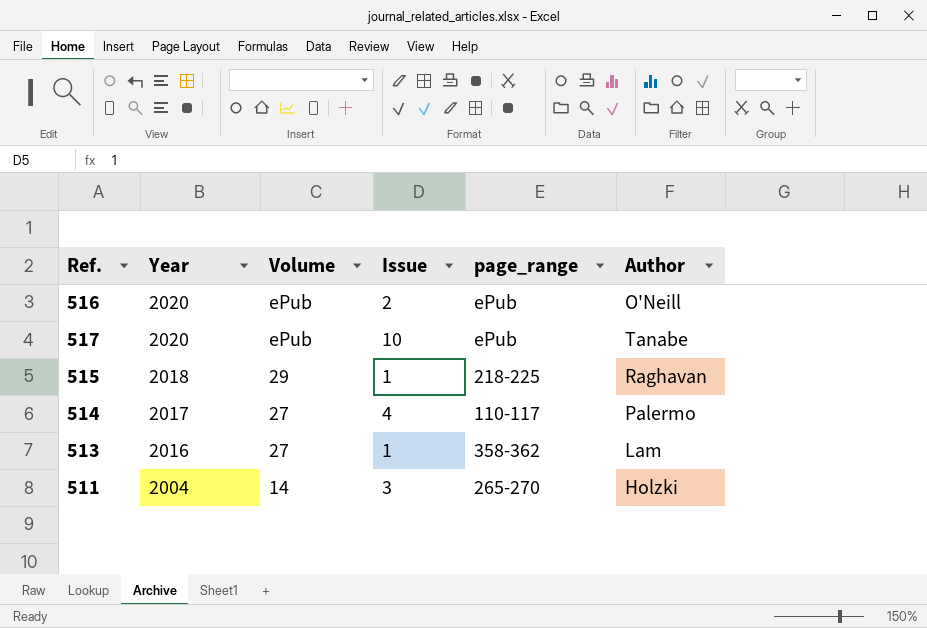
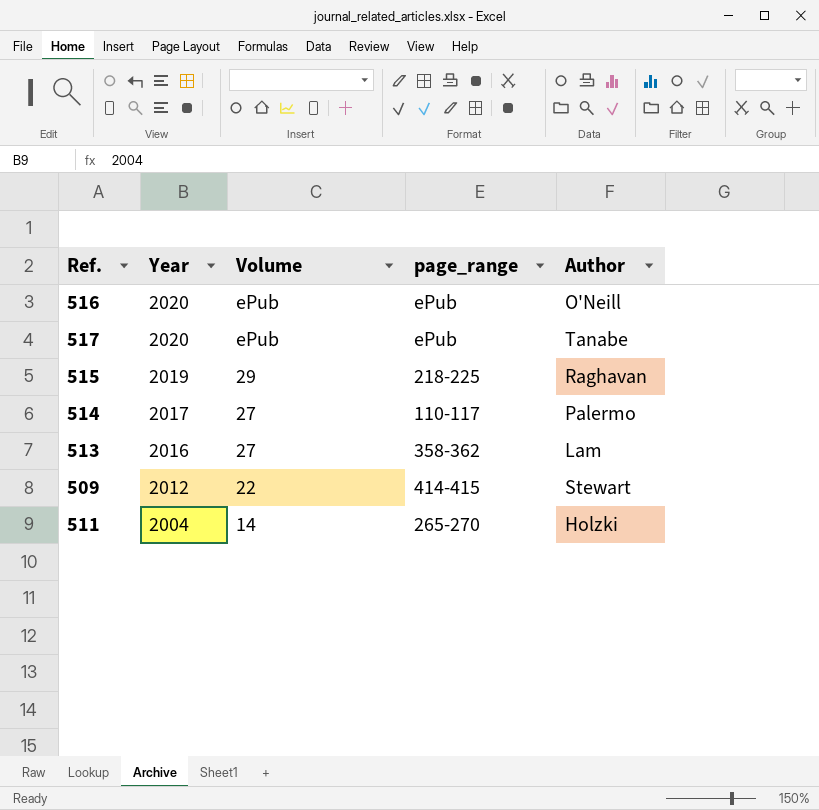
column Issue | position: 4 -> none
515 | Year: 2018 -> 2019
row 509: none -> 2012 | 22 | 414-415 | Stewart

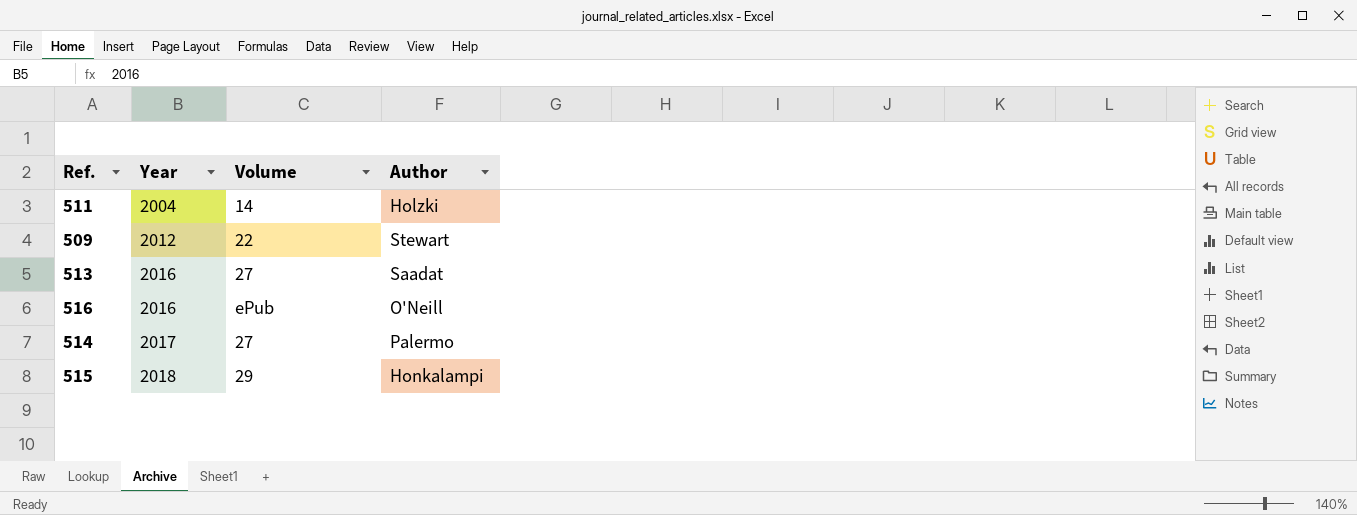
row order: Year descending -> Year ascending
column page_range | position: 4 -> none
row 517: 2020 | ePub | ePub | Tanabe -> none
513 | Author: Lam -> Saadat
516 | Year: 2020 -> 2016
515 | Year: 2019 -> 2018
515 | Author: Raghavan -> Honkalampi

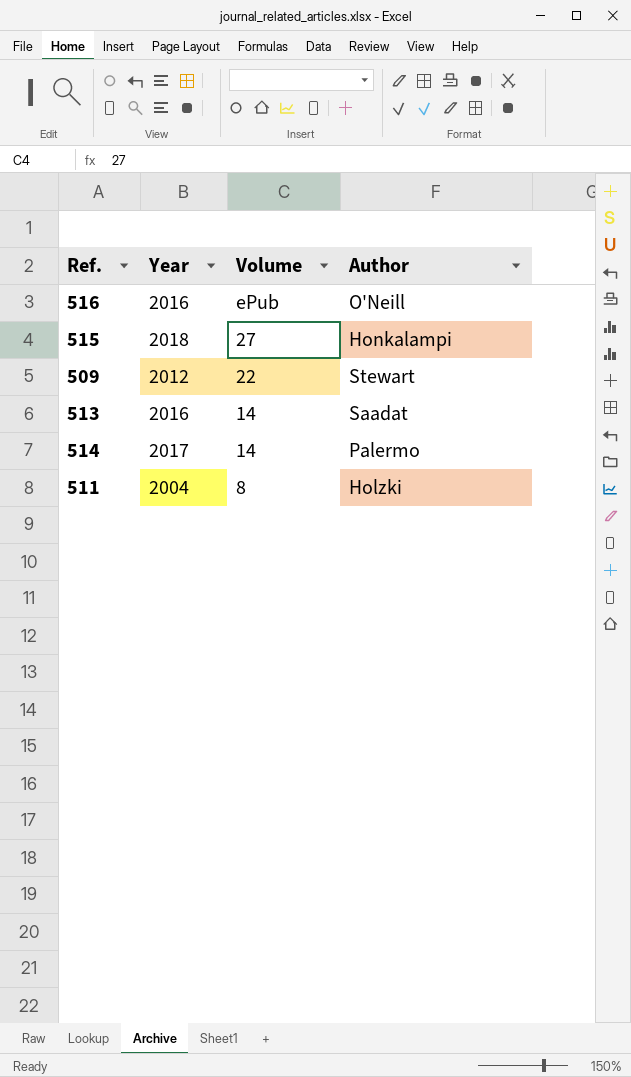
row order: Year ascending -> Volume descending
515 | Volume: 29 -> 27
513 | Volume: 27 -> 14
514 | Volume: 27 -> 14
511 | Volume: 14 -> 8

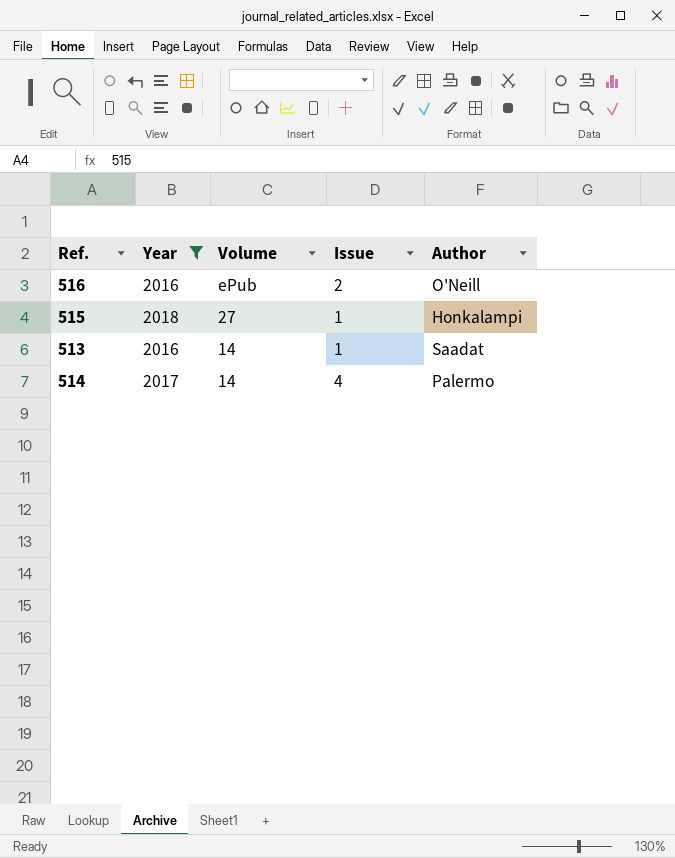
filter: none -> Year >= 2016
column Issue | position: none -> 4

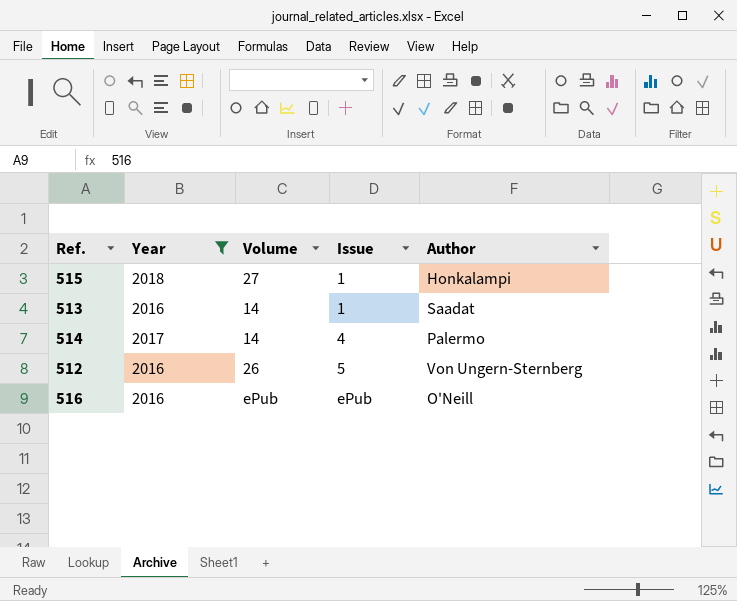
row order: Volume descending -> Issue ascending
row 512: none -> 2016 | 26 | 5 | Von Ungern-Sternberg
516 | Issue: 2 -> ePub

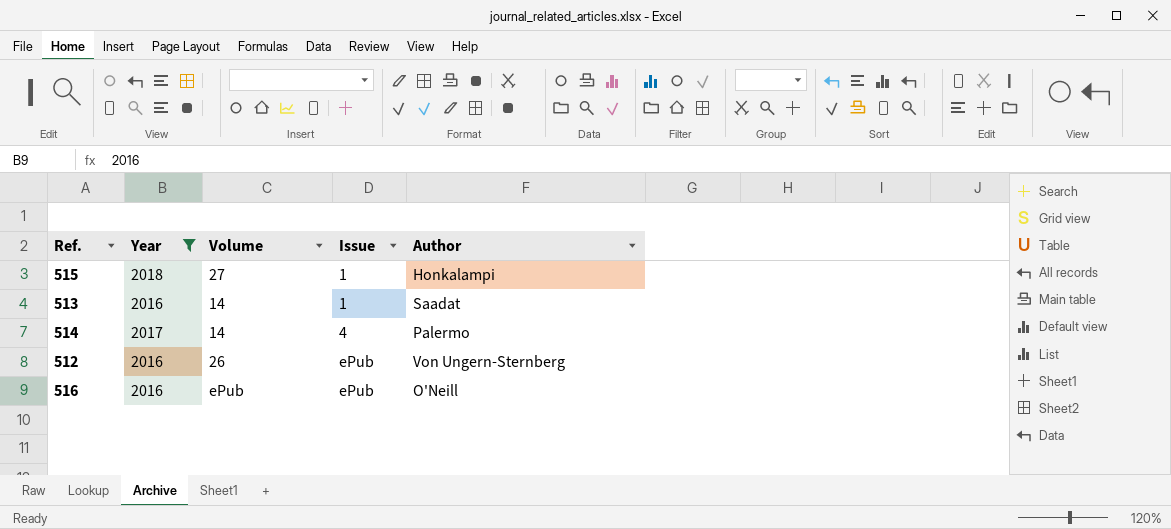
512 | Issue: 5 -> ePub

